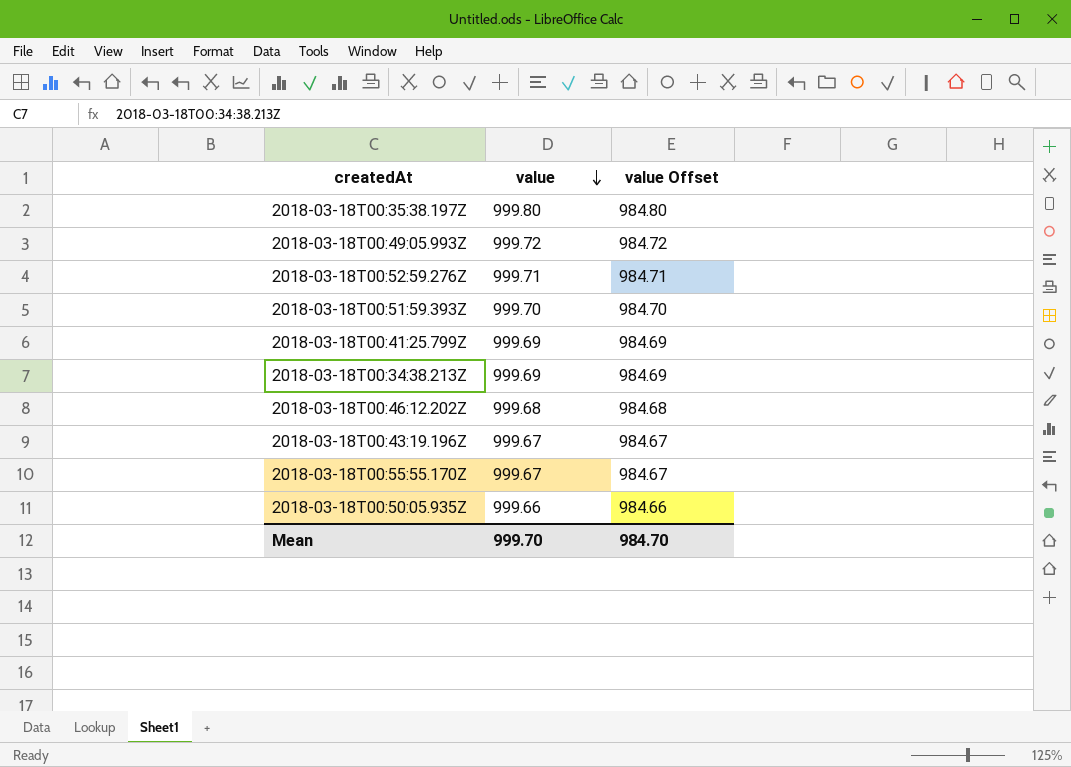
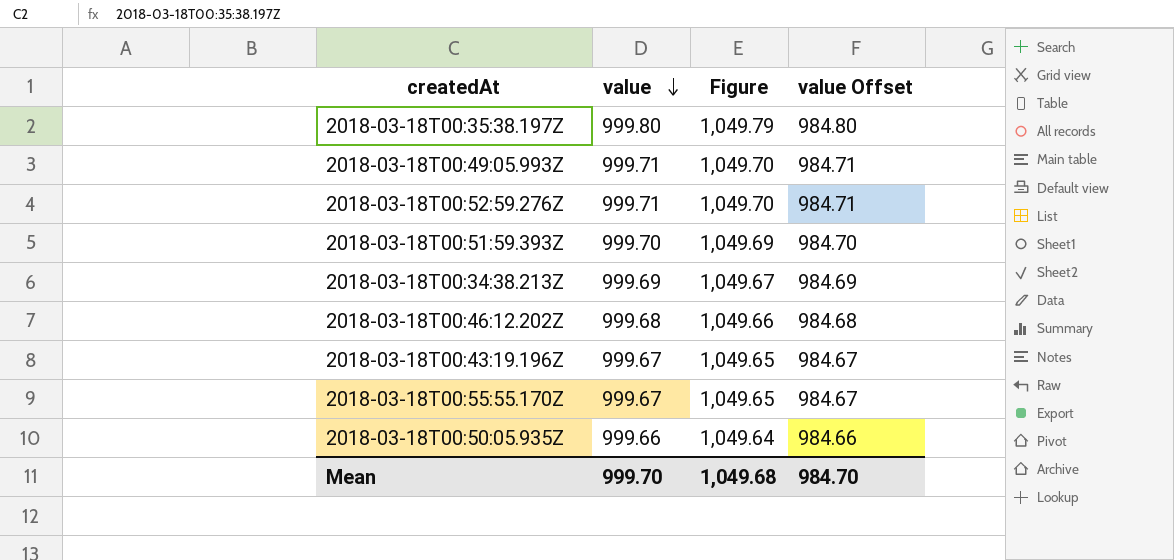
column Figure | formula: none -> [value] * 1.05
row 2018-03-18T00:41:25.799Z: 999.69 | 984.69 -> none
2018-03-18T00:49:05.993Z | value: 999.72 -> 999.71
2018-03-18T00:49:05.993Z | value Offset: 984.72 -> 984.71

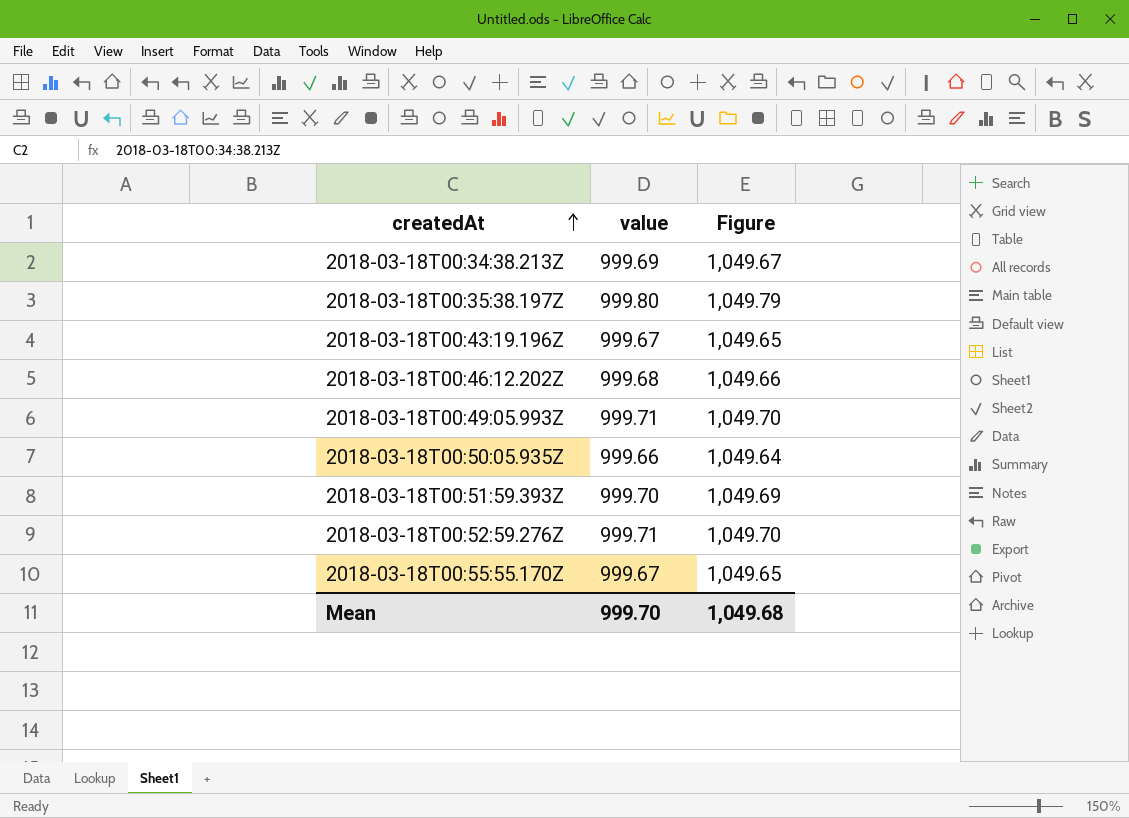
row order: value descending -> createdAt ascending
column value Offset | formula: [value] - 15 -> none

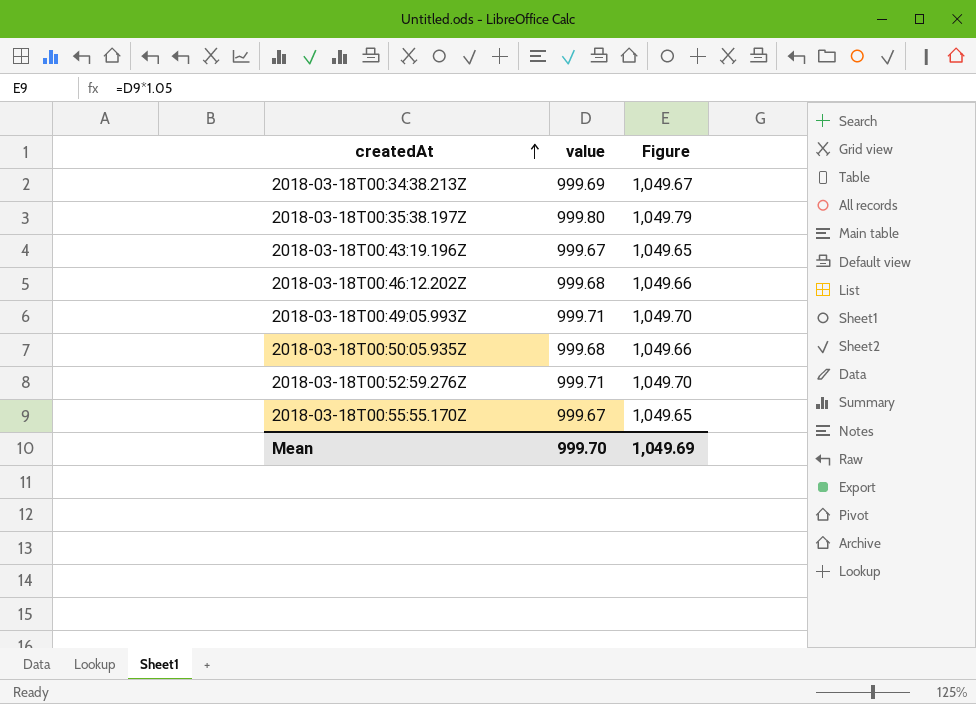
row 2018-03-18T00:51:59.393Z: 999.70 | 1,049.69 -> none
2018-03-18T00:50:05.935Z | value: 999.66 -> 999.68
2018-03-18T00:50:05.935Z | Figure: 1,049.64 -> 1,049.66
Mean | Figure: 1,049.68 -> 1,049.69

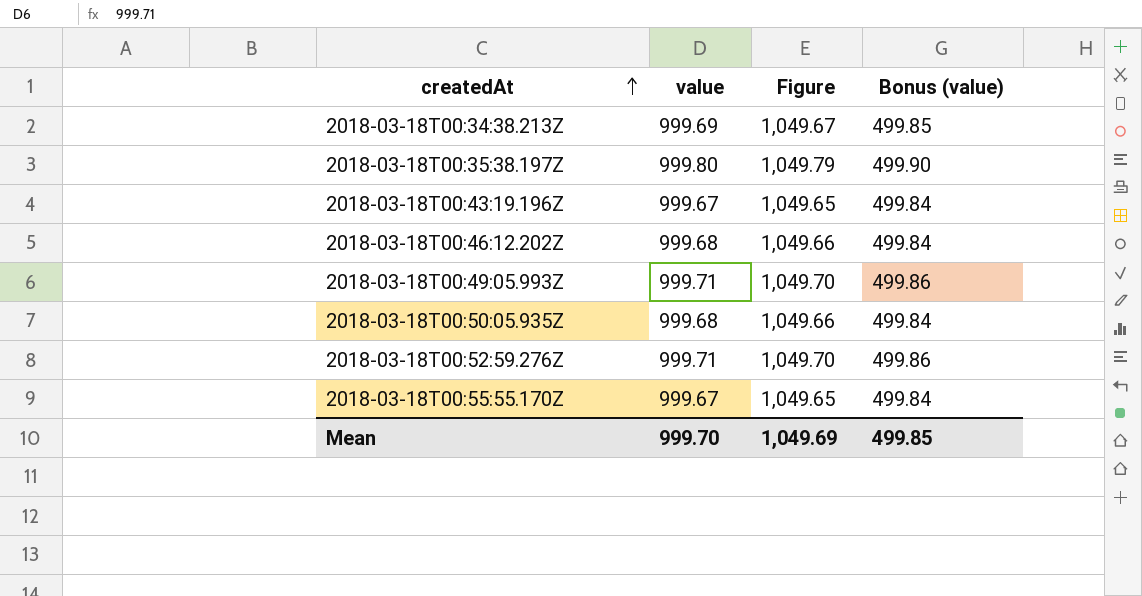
column Bonus (value) | formula: none -> [value] * 0.5

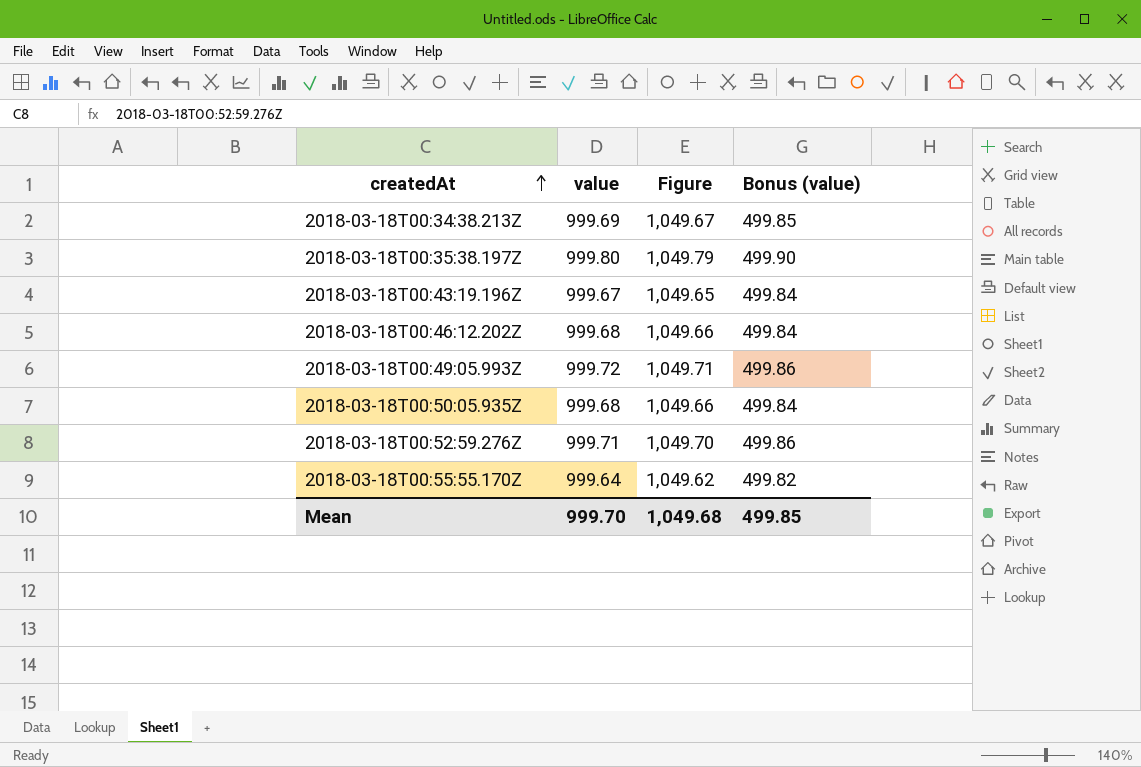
2018-03-18T00:49:05.993Z | value: 999.71 -> 999.72
2018-03-18T00:49:05.993Z | Figure: 1,049.70 -> 1,049.71
2018-03-18T00:55:55.170Z | value: 999.67 -> 999.64
2018-03-18T00:55:55.170Z | Figure: 1,049.65 -> 1,049.62
2018-03-18T00:55:55.170Z | Bonus (value): 499.84 -> 499.82
Mean | Figure: 1,049.69 -> 1,049.68

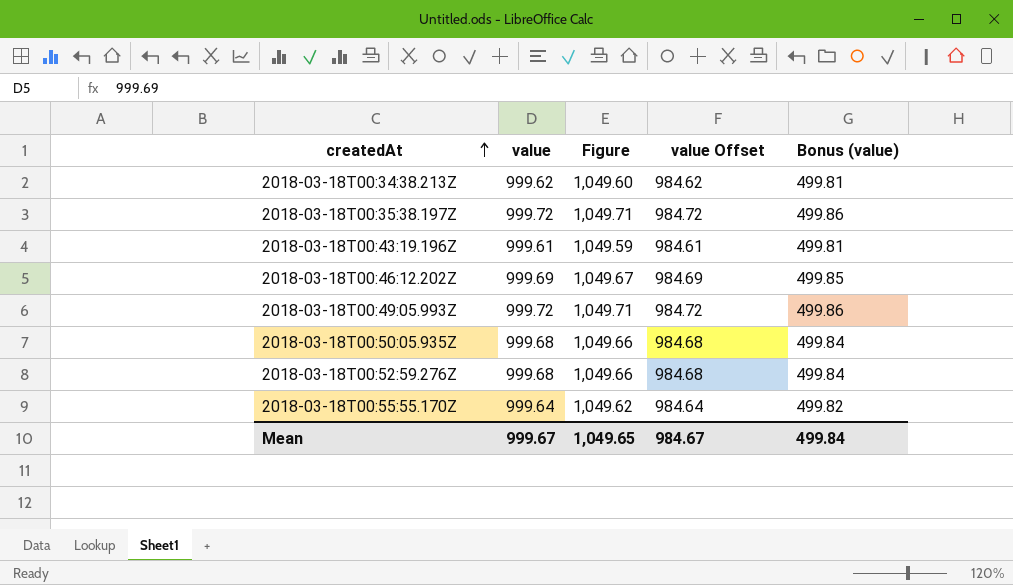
column value Offset | formula: none -> [value] - 15
2018-03-18T00:34:38.213Z | value: 999.69 -> 999.62
2018-03-18T00:34:38.213Z | Figure: 1,049.67 -> 1,049.60
2018-03-18T00:34:38.213Z | Bonus (value): 499.85 -> 499.81
2018-03-18T00:35:38.197Z | value: 999.80 -> 999.72
2018-03-18T00:35:38.197Z | Figure: 1,049.79 -> 1,049.71
2018-03-18T00:35:38.197Z | Bonus (value): 499.90 -> 499.86
2018-03-18T00:43:19.196Z | value: 999.67 -> 999.61
2018-03-18T00:43:19.196Z | Figure: 1,049.65 -> 1,049.59
2018-03-18T00:43:19.196Z | Bonus (value): 499.84 -> 499.81
2018-03-18T00:46:12.202Z | value: 999.68 -> 999.69
2018-03-18T00:46:12.202Z | Figure: 1,049.66 -> 1,049.67
2018-03-18T00:46:12.202Z | Bonus (value): 499.84 -> 499.85
2018-03-18T00:52:59.276Z | value: 999.71 -> 999.68
2018-03-18T00:52:59.276Z | Figure: 1,049.70 -> 1,049.66
2018-03-18T00:52:59.276Z | Bonus (value): 499.86 -> 499.84
Mean | value: 999.70 -> 999.67
Mean | Figure: 1,049.68 -> 1,049.65
Mean | Bonus (value): 499.85 -> 499.84

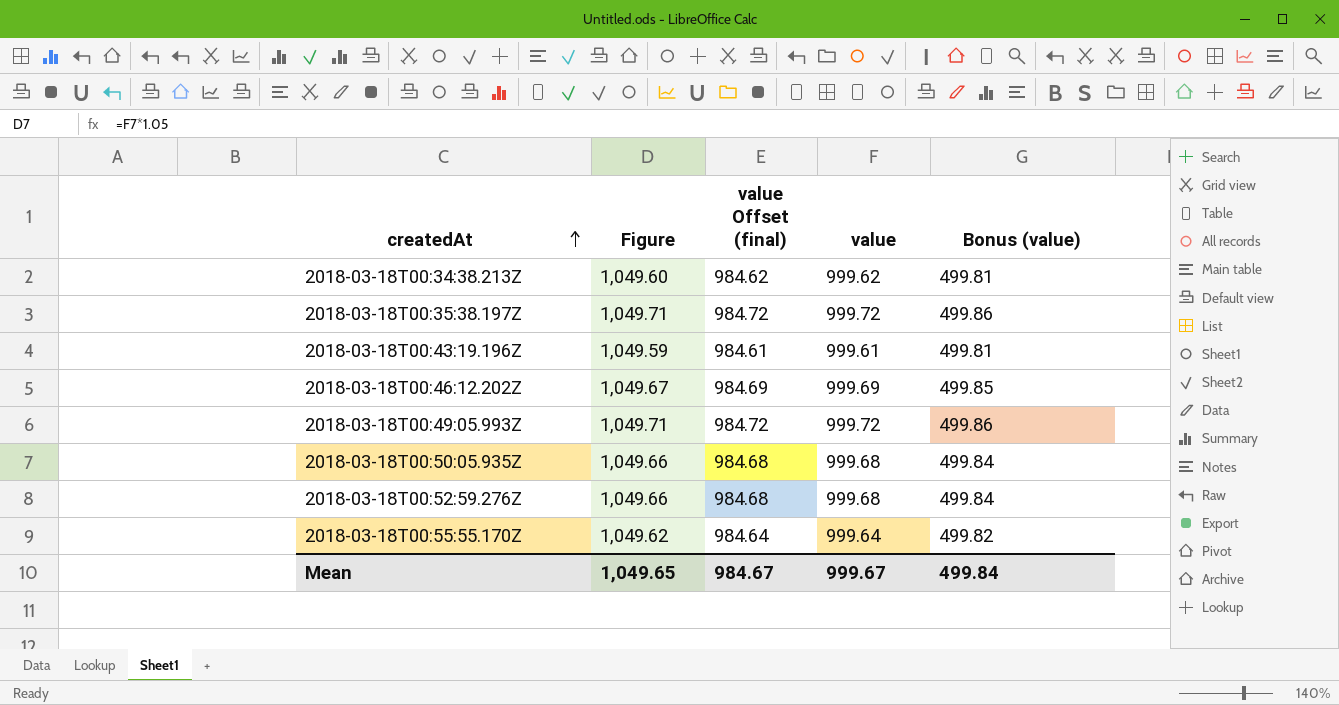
column name: value Offset -> value Offset (final)
column value | position: 2 -> 4

